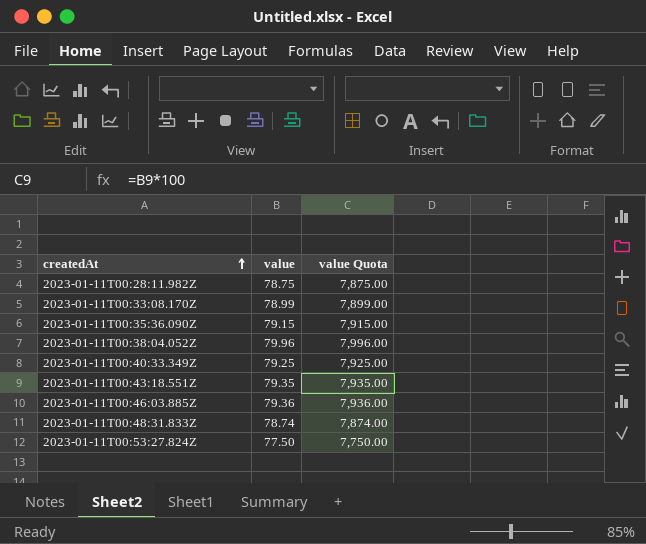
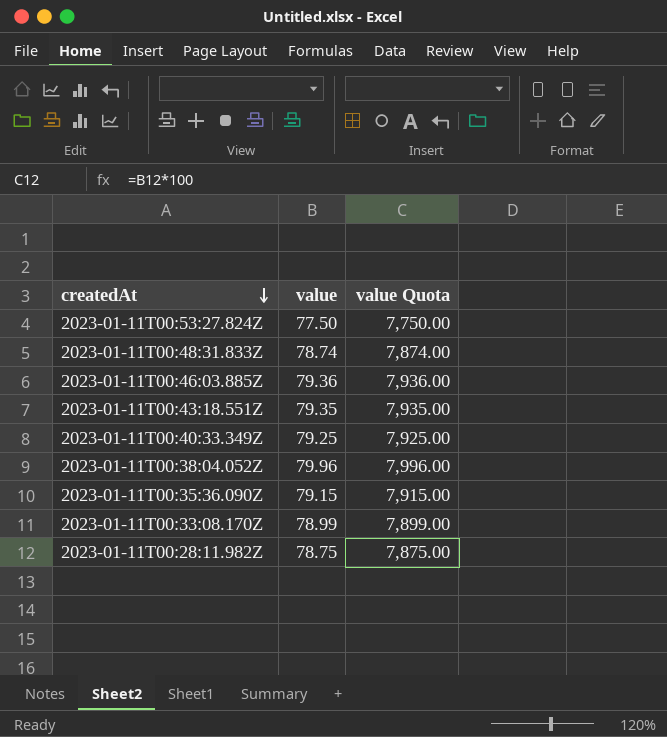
row order: createdAt ascending -> createdAt descending

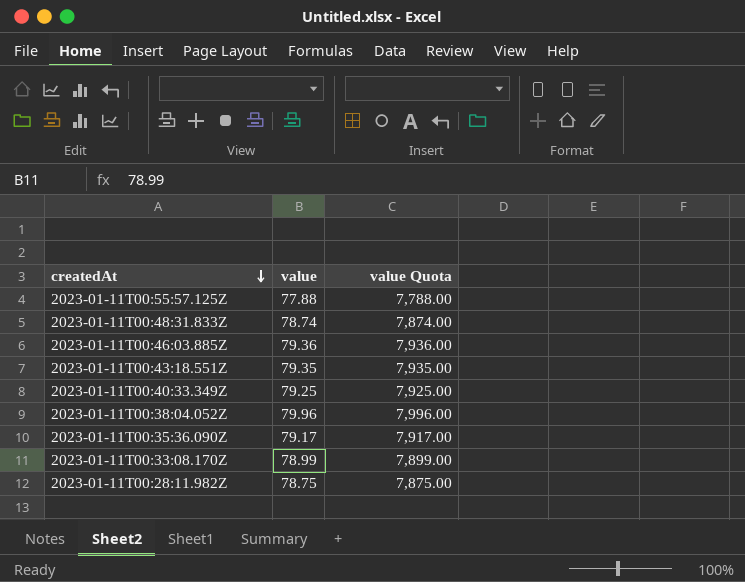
row 2023-01-11T00:53:27.824Z: 77.50 | 7,750.00 -> none
row 2023-01-11T00:55:57.125Z: none -> 77.88 | 7,788.00
2023-01-11T00:35:36.090Z | value: 79.15 -> 79.17
2023-01-11T00:35:36.090Z | value Quota: 7,915.00 -> 7,917.00

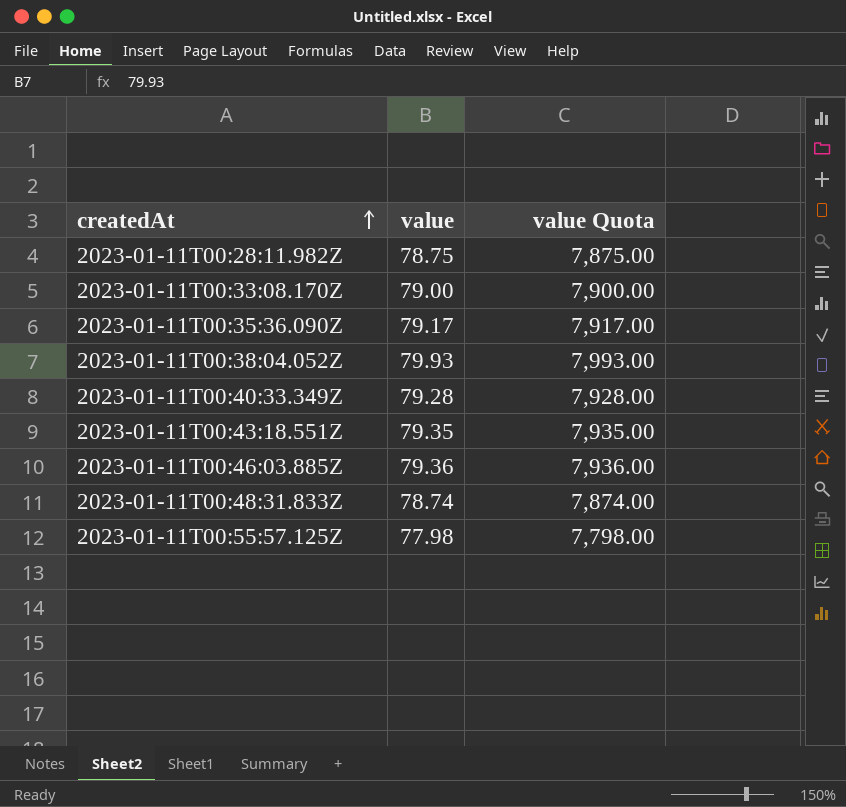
row order: createdAt descending -> createdAt ascending
2023-01-11T00:33:08.170Z | value: 78.99 -> 79.00
2023-01-11T00:33:08.170Z | value Quota: 7,899.00 -> 7,900.00
2023-01-11T00:38:04.052Z | value: 79.96 -> 79.93
2023-01-11T00:38:04.052Z | value Quota: 7,996.00 -> 7,993.00
2023-01-11T00:40:33.349Z | value: 79.25 -> 79.28
2023-01-11T00:40:33.349Z | value Quota: 7,925.00 -> 7,928.00
2023-01-11T00:55:57.125Z | value: 77.88 -> 77.98
2023-01-11T00:55:57.125Z | value Quota: 7,788.00 -> 7,798.00

